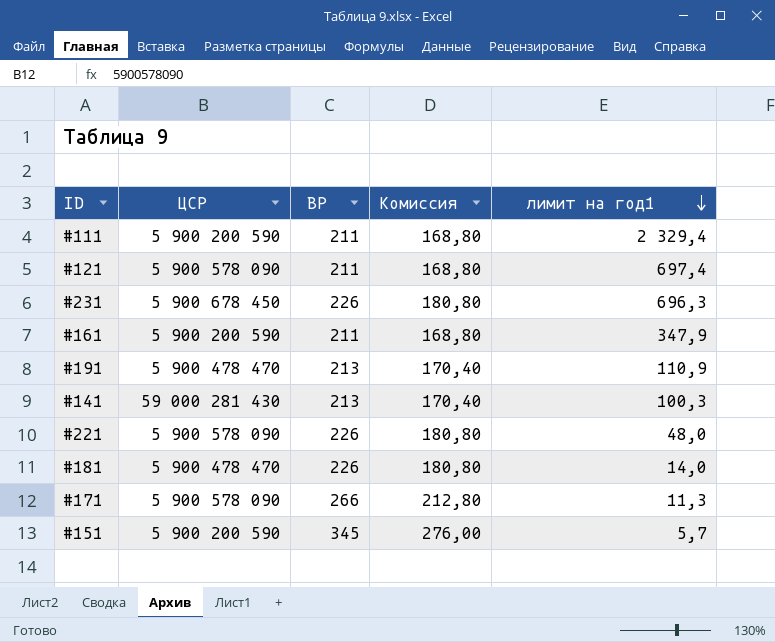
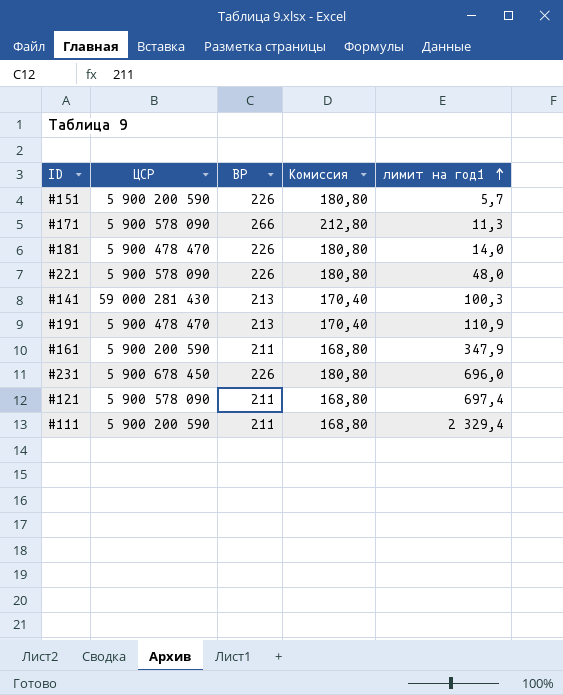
row order: лимит на год1 descending -> лимит на год1 ascending
#151 | ВР: 345 -> 226
#151 | Комиссия: 276,00 -> 180,80
#231 | лимит на год1: 696,3 -> 696,0

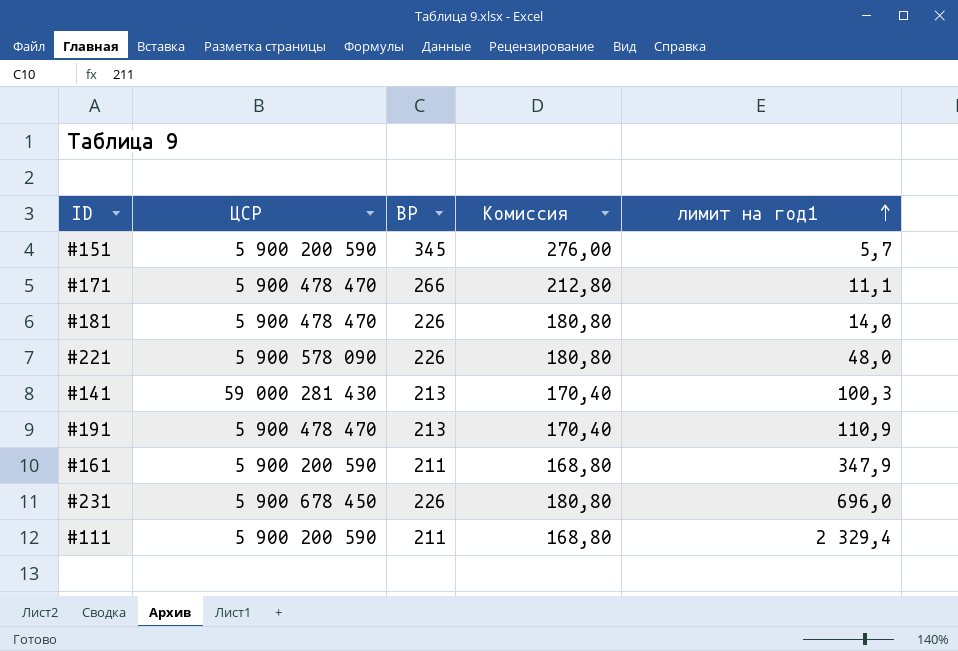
row #121: 5 900 578 090 | 211 | 168,80 | 697,4 -> none
#151 | ВР: 226 -> 345
#151 | Комиссия: 180,80 -> 276,00
#171 | ЦСР: 5 900 578 090 -> 5 900 478 470
#171 | лимит на год1: 11,3 -> 11,1

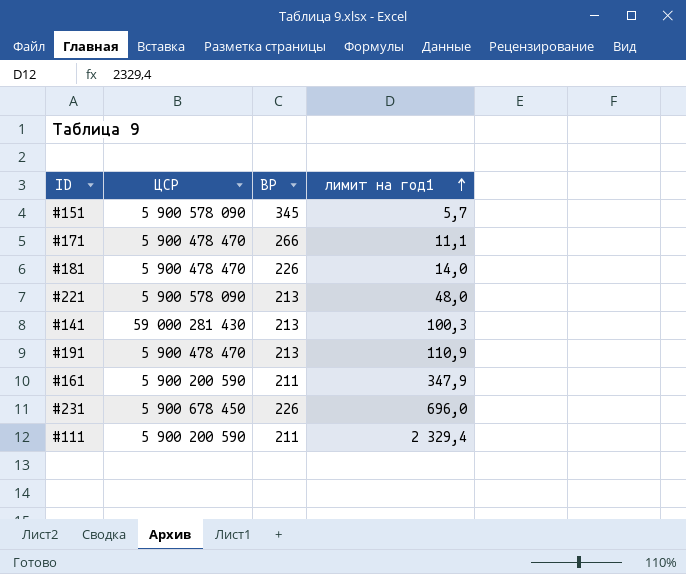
column Комиссия | formula: [ВР] * 0,8 -> none
#151 | ЦСР: 5 900 200 590 -> 5 900 578 090
#221 | ВР: 226 -> 213

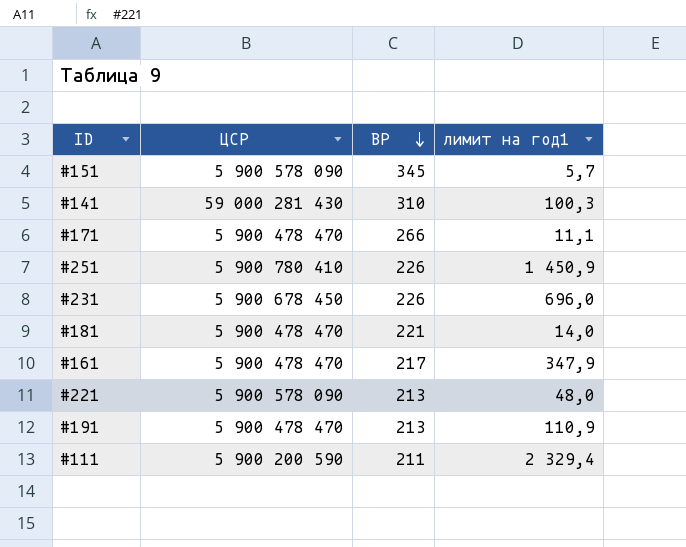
row order: лимит на год1 ascending -> ВР descending
#141 | ВР: 213 -> 310
row #251: none -> 5 900 780 410 | 226 | 1 450,9
#181 | ВР: 226 -> 221
#161 | ЦСР: 5 900 200 590 -> 5 900 478 470
#161 | ВР: 211 -> 217

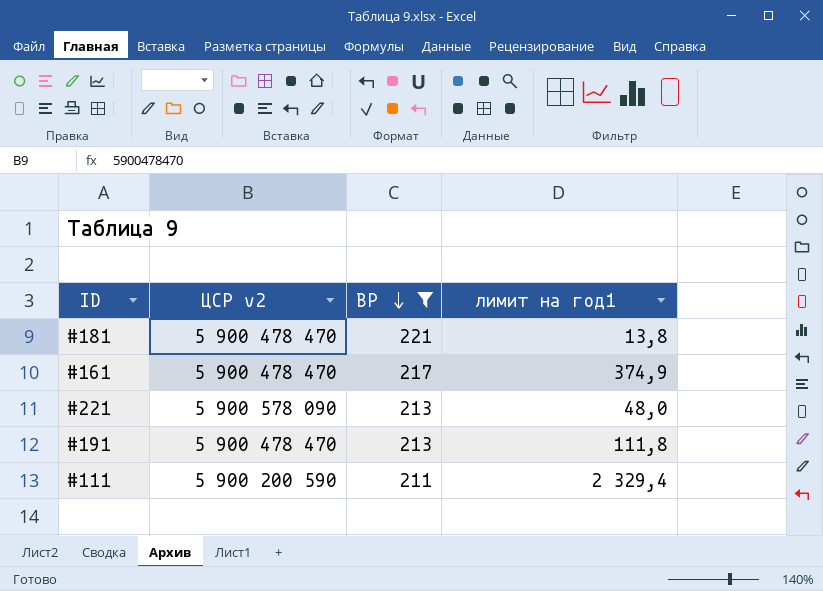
filter: none -> ВР <= 221
column name: ЦСР -> ЦСР v2
#181 | лимит на год1: 14,0 -> 13,8
#161 | лимит на год1: 347,9 -> 374,9
#191 | лимит на год1: 110,9 -> 111,8

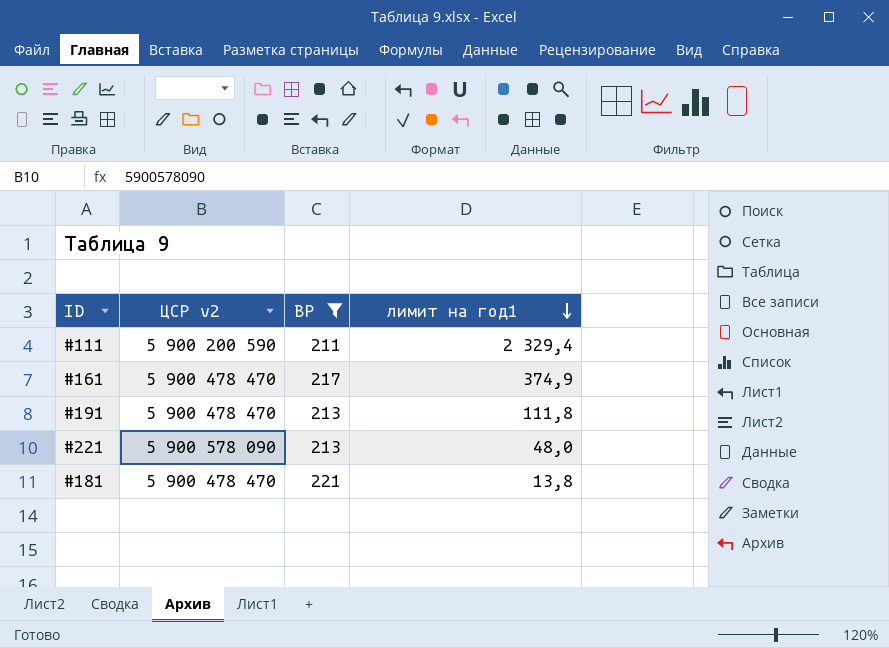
row order: ВР descending -> лимит на год1 descending

